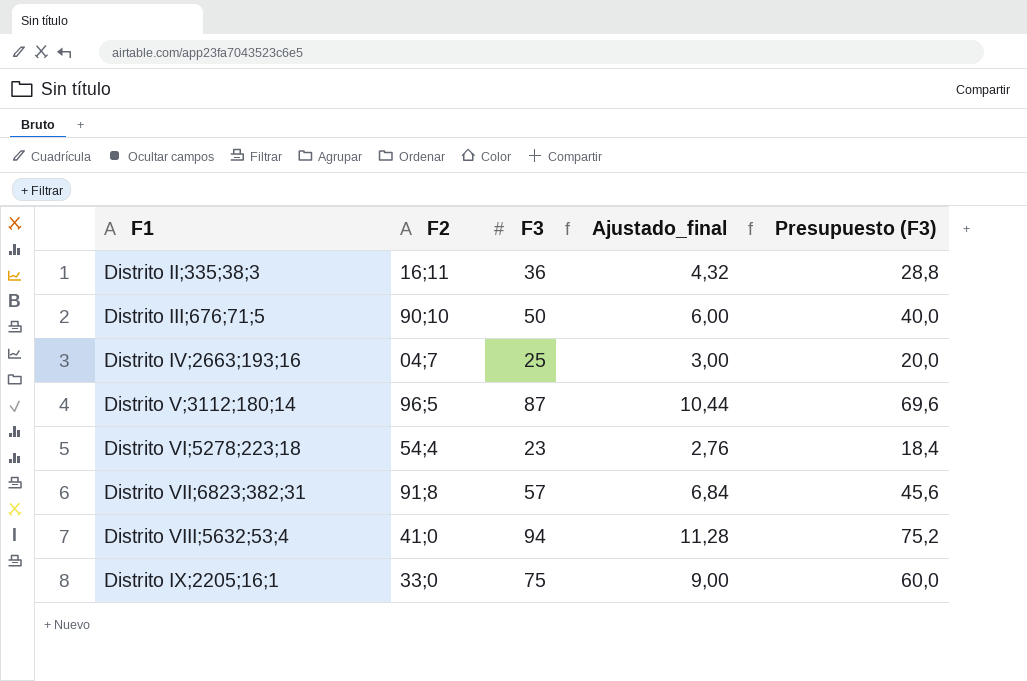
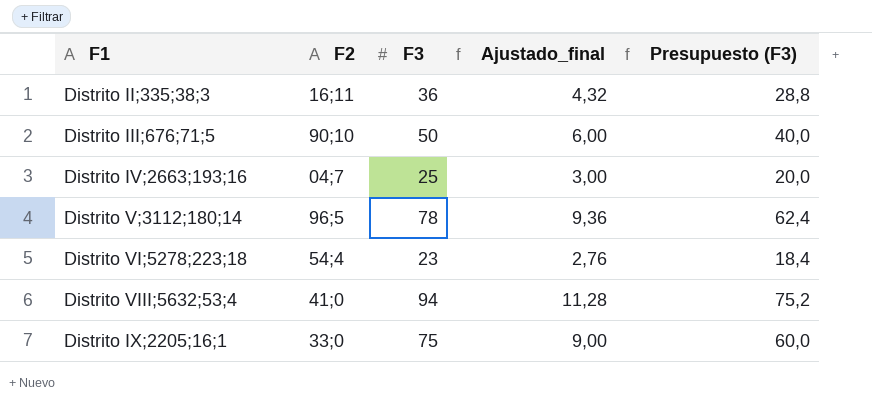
row Distrito VII;6823;382;31: 91;8 | 57 | 6,84 | 45,6 -> none
Distrito V;3112;180;14 | F3: 87 -> 78
Distrito V;3112;180;14 | Ajustado_final: 10,44 -> 9,36
Distrito V;3112;180;14 | Presupuesto (F3): 69,6 -> 62,4

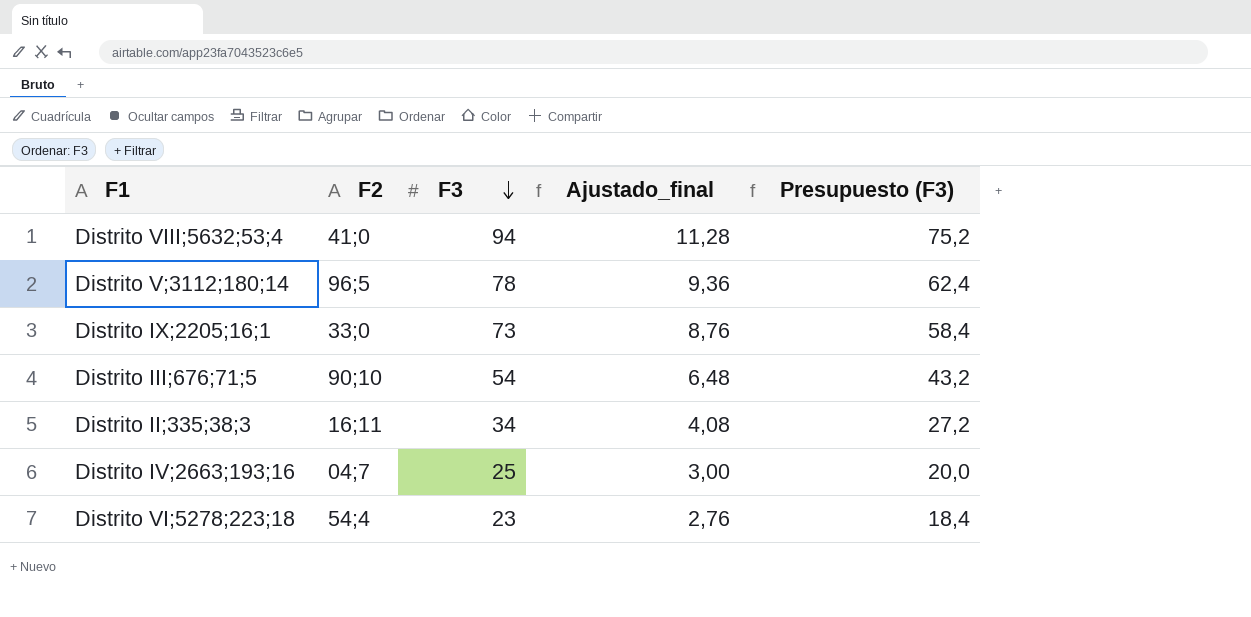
row order: none -> F3 descending
Distrito IX;2205;16;1 | F3: 75 -> 73
Distrito IX;2205;16;1 | Ajustado_final: 9,00 -> 8,76
Distrito IX;2205;16;1 | Presupuesto (F3): 60,0 -> 58,4
Distrito III;676;71;5 | F3: 50 -> 54
Distrito III;676;71;5 | Ajustado_final: 6,00 -> 6,48
Distrito III;676;71;5 | Presupuesto (F3): 40,0 -> 43,2
Distrito II;335;38;3 | F3: 36 -> 34
Distrito II;335;38;3 | Ajustado_final: 4,32 -> 4,08
Distrito II;335;38;3 | Presupuesto (F3): 28,8 -> 27,2

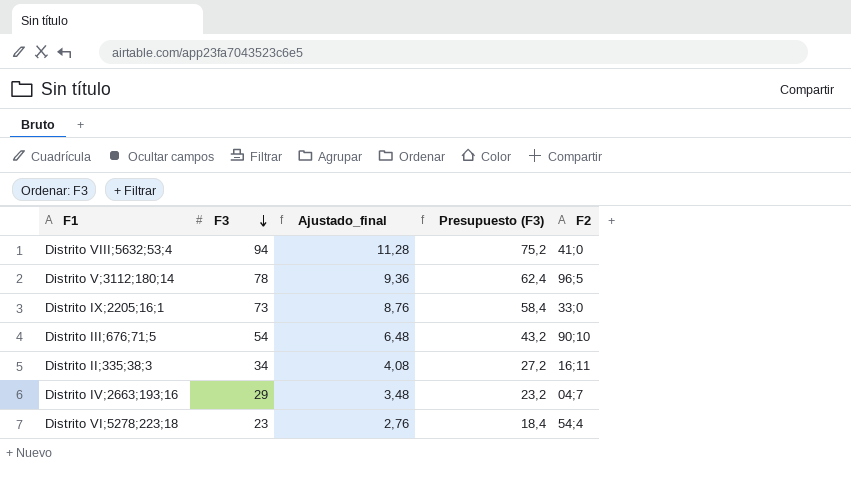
column F2 | position: 2 -> 5
Distrito IV;2663;193;16 | F3: 25 -> 29
Distrito IV;2663;193;16 | Ajustado_final: 3,00 -> 3,48
Distrito IV;2663;193;16 | Presupuesto (F3): 20,0 -> 23,2

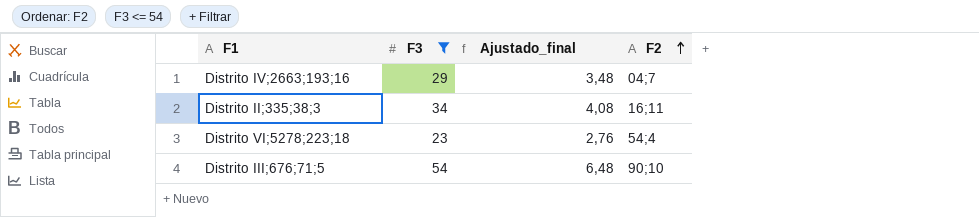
filter: none -> F3 <= 54
row order: F3 descending -> F2 ascending
column Presupuesto (F3) | formula: [F3] * 0,8 -> none

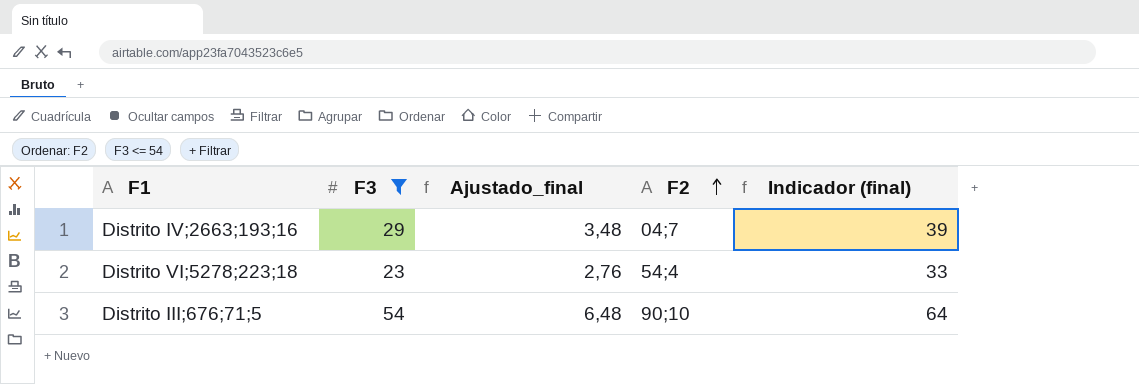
column Indicador (final) | formula: none -> [F3] + 10
row Distrito II;335;38;3: 34 | 4,08 | 16;11 -> none

